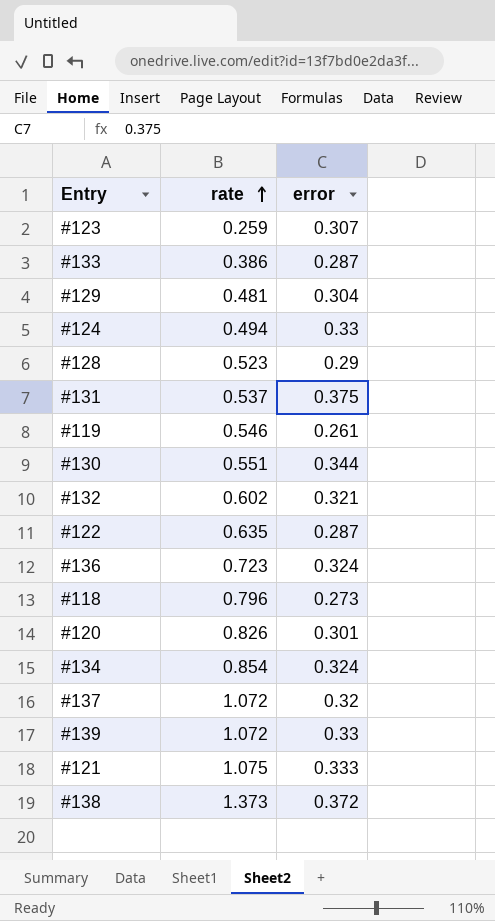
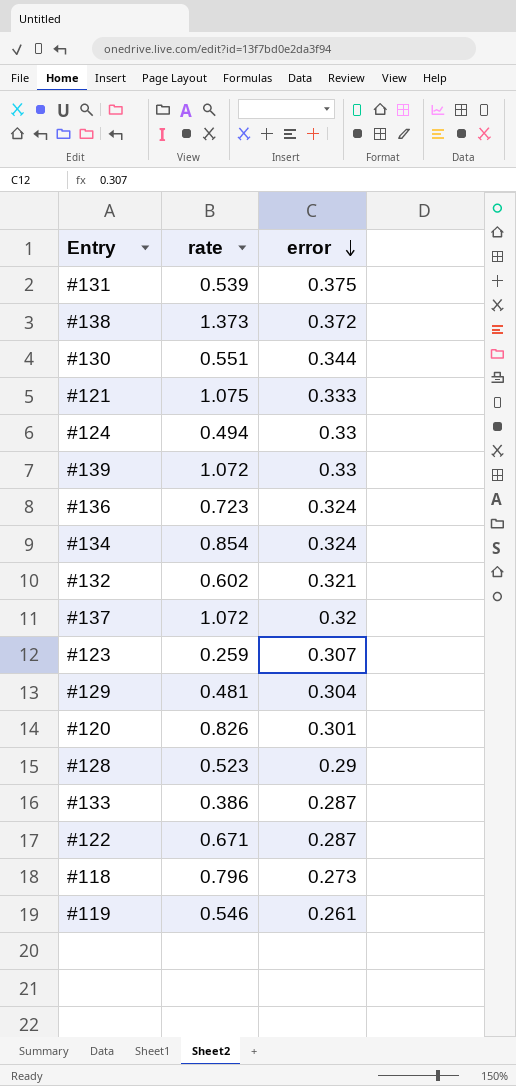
row order: rate ascending -> error descending
#131 | rate: 0.537 -> 0.539
#122 | rate: 0.635 -> 0.671

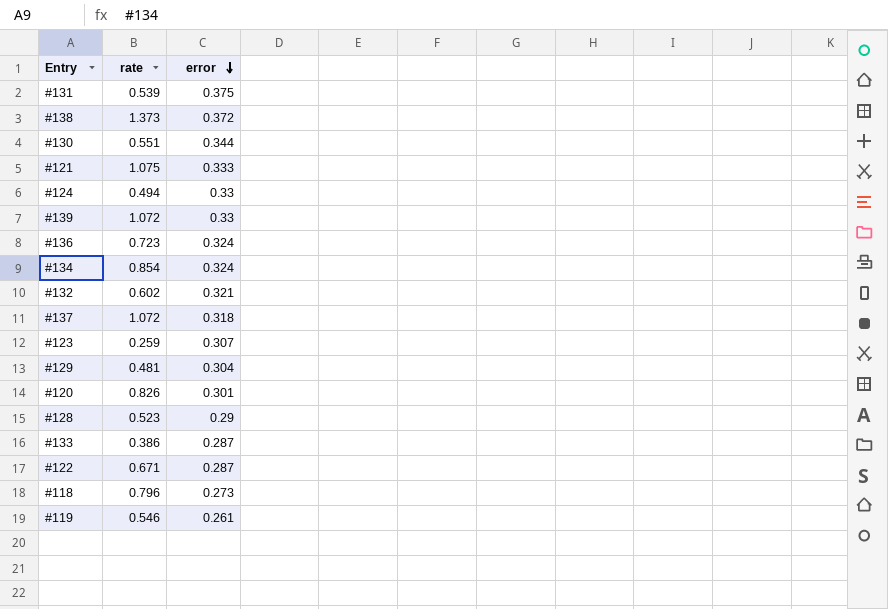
#137 | error: 0.32 -> 0.318

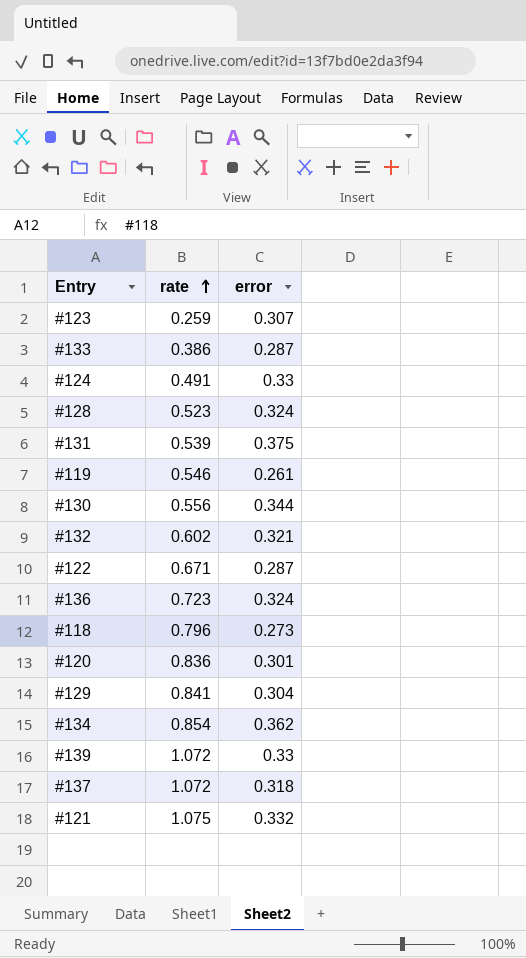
row order: error descending -> rate ascending
row #138: 1.373 | 0.372 -> none
#124 | rate: 0.494 -> 0.491
#128 | error: 0.29 -> 0.324
#130 | rate: 0.551 -> 0.556
#120 | rate: 0.826 -> 0.836
#129 | rate: 0.481 -> 0.841
#134 | error: 0.324 -> 0.362
#121 | error: 0.333 -> 0.332

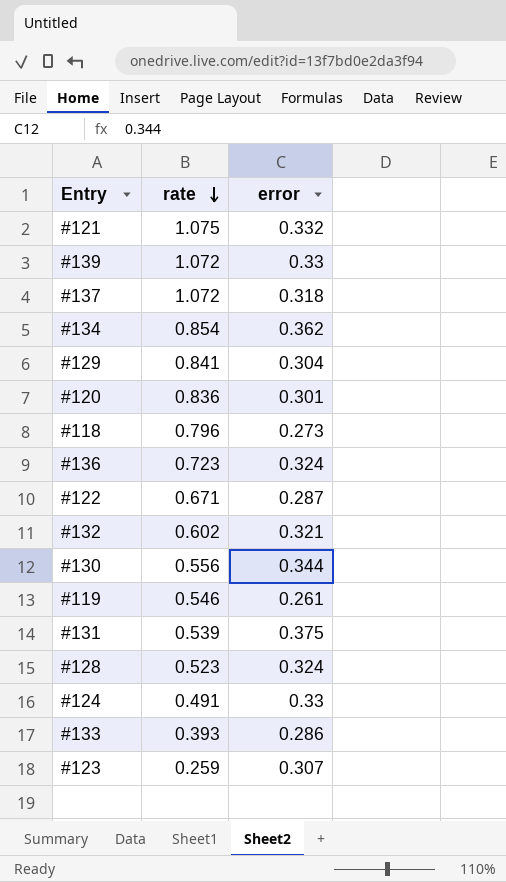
row order: rate ascending -> rate descending
#133 | rate: 0.386 -> 0.393
#133 | error: 0.287 -> 0.286

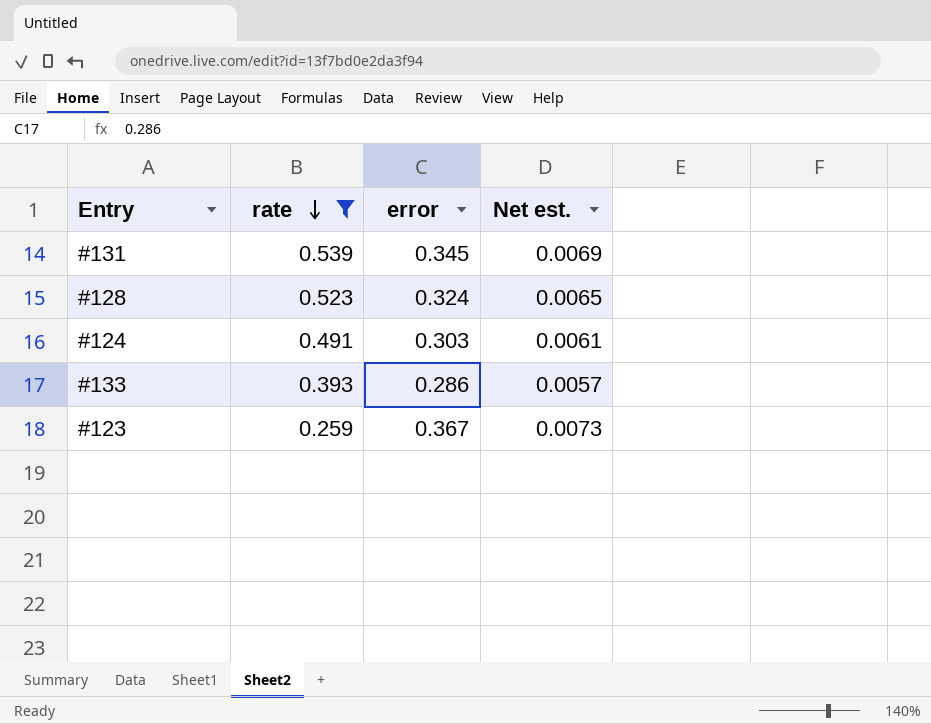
filter: none -> rate <= 0.539
column Net est. | formula: none -> [error] * 0.02
#131 | error: 0.375 -> 0.345
#124 | error: 0.33 -> 0.303
#123 | error: 0.307 -> 0.367

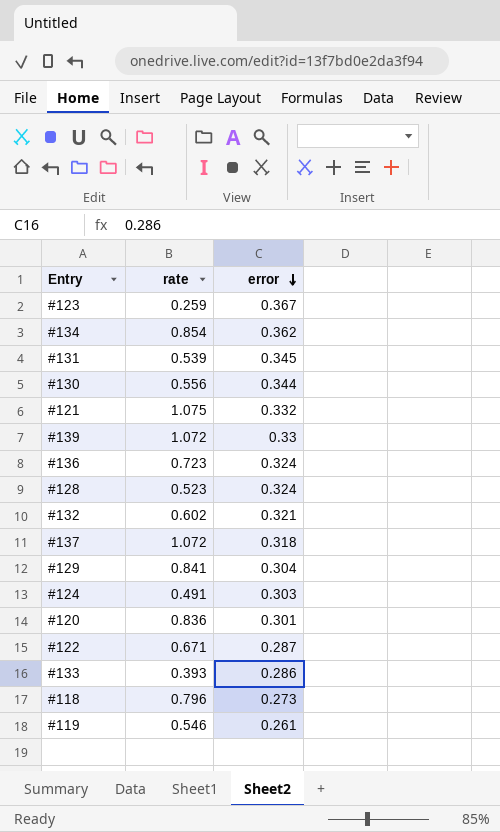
filter: rate <= 0.539 -> none
row order: rate descending -> error descending
column Net est. | formula: [error] * 0.02 -> none

